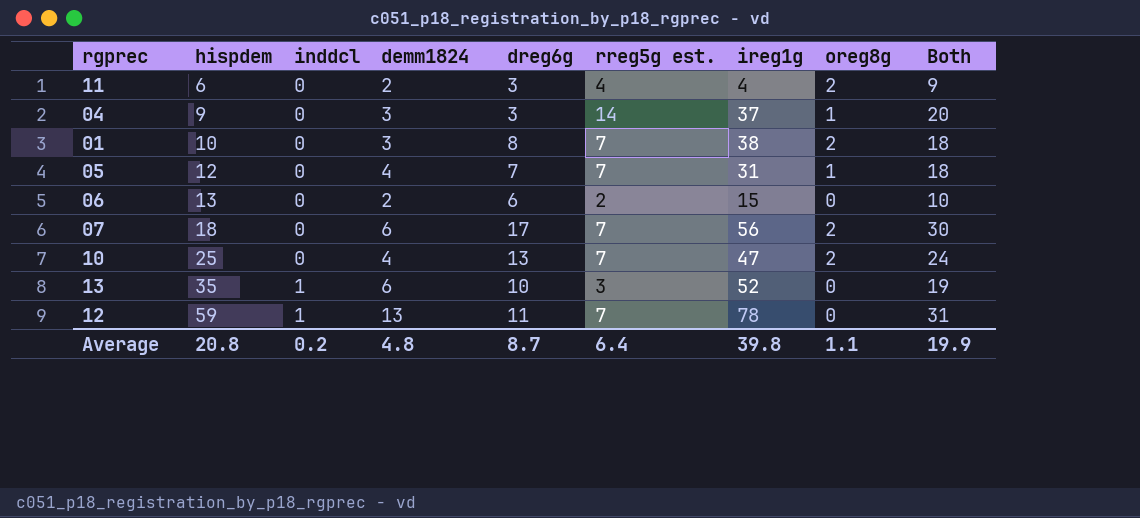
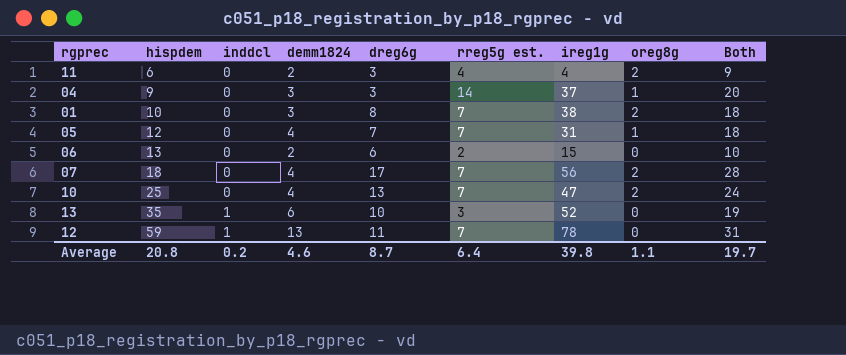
07 | demm1824: 6 -> 4
07 | Both: 30 -> 28
Average | demm1824: 4.8 -> 4.6
Average | Both: 19.9 -> 19.7

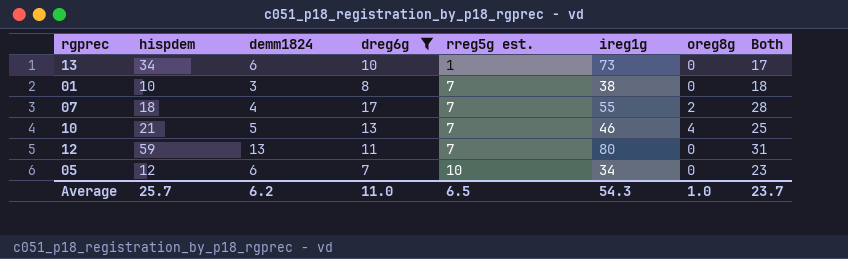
filter: none -> dreg6g >= 7
row order: hispdem ascending -> rreg5g est. ascending
column inddcl | position: 3 -> none
13 | hispdem: 35 -> 34
13 | rreg5g est.: 3 -> 1
13 | ireg1g: 52 -> 73
13 | Both: 19 -> 17
01 | oreg8g: 2 -> 0
07 | ireg1g: 56 -> 55
10 | hispdem: 25 -> 21
10 | demm1824: 4 -> 5
10 | ireg1g: 47 -> 46
10 | oreg8g: 2 -> 4
10 | Both: 24 -> 25
12 | ireg1g: 78 -> 80
05 | demm1824: 4 -> 6
05 | rreg5g est.: 7 -> 10
05 | ireg1g: 31 -> 34
05 | oreg8g: 1 -> 0
05 | Both: 18 -> 23
Average | hispdem: 20.8 -> 25.7
Average | demm1824: 4.6 -> 6.2
Average | dreg6g: 8.7 -> 11.0
Average | rreg5g est.: 6.4 -> 6.5
Average | ireg1g: 39.8 -> 54.3
Average | oreg8g: 1.1 -> 1.0
Average | Both: 19.7 -> 23.7

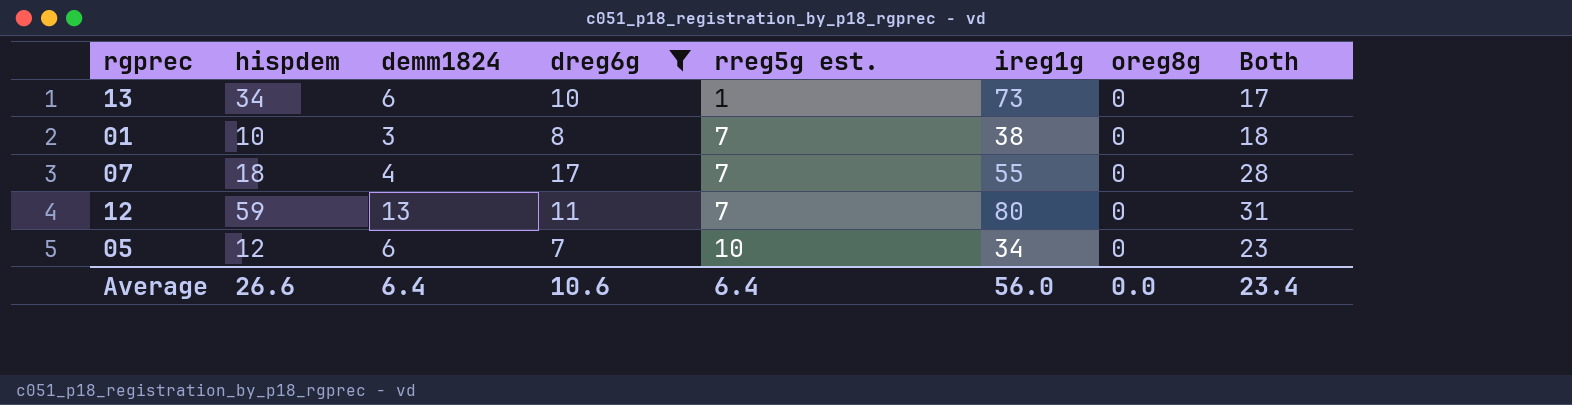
row 10: 21 | 5 | 13 | 7 | 46 | 4 | 25 -> none
07 | oreg8g: 2 -> 0
Average | hispdem: 25.7 -> 26.6
Average | demm1824: 6.2 -> 6.4
Average | dreg6g: 11.0 -> 10.6
Average | rreg5g est.: 6.5 -> 6.4
Average | ireg1g: 54.3 -> 56.0
Average | oreg8g: 1.0 -> 0.0
Average | Both: 23.7 -> 23.4

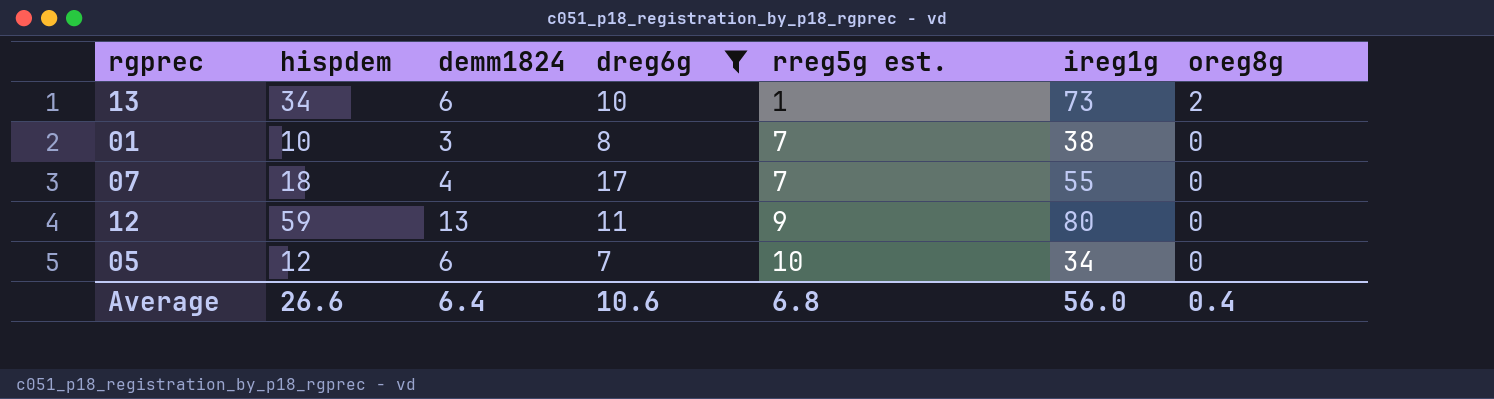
column Both | formula: [demm1824] + [dreg6g] + [rreg5g est.] -> none
13 | oreg8g: 0 -> 2
12 | rreg5g est.: 7 -> 9
Average | rreg5g est.: 6.4 -> 6.8
Average | oreg8g: 0.0 -> 0.4

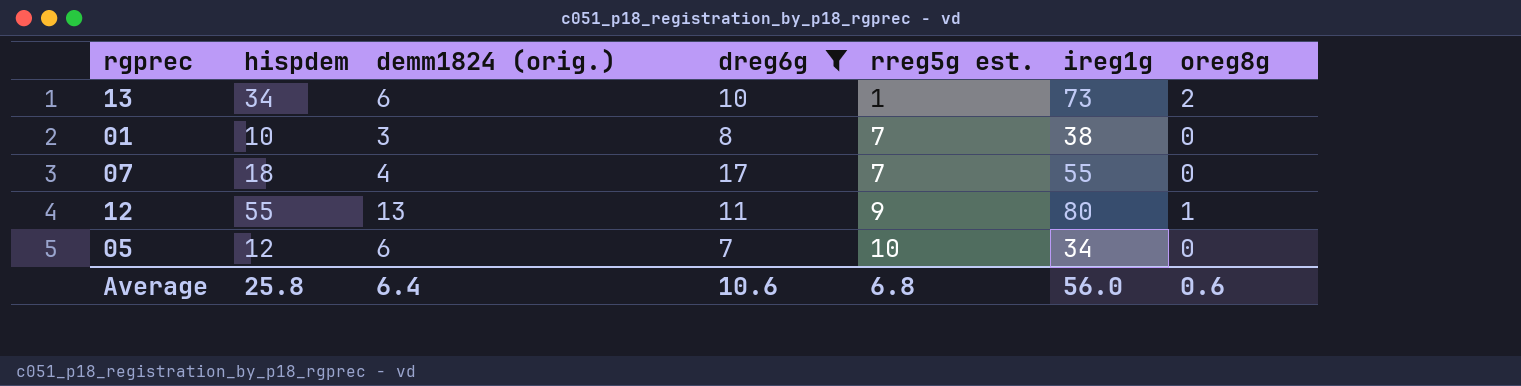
column name: demm1824 -> demm1824 (orig.)
12 | hispdem: 59 -> 55
12 | oreg8g: 0 -> 1
Average | hispdem: 26.6 -> 25.8
Average | oreg8g: 0.4 -> 0.6

